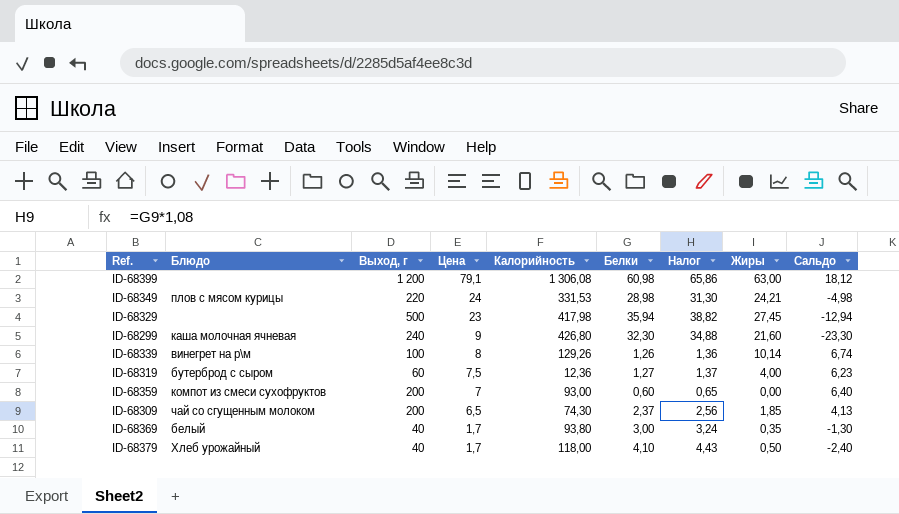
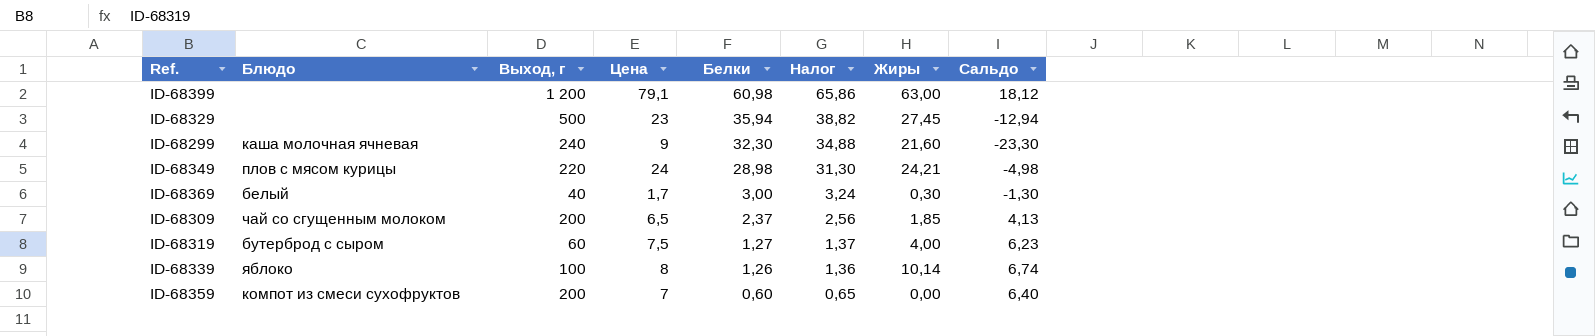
row order: Цена descending -> Белки descending
column Калорийность | position: 5 -> none
row ID-68379: Хлеб урожайный | 40 | 1,7 | 118,00 | 4,10 | 4,43 | 0,50 | -2,40 -> none
ID-68369 | Жиры: 0,35 -> 0,30
ID-68339 | Блюдо: винегрет на р\м -> яблоко

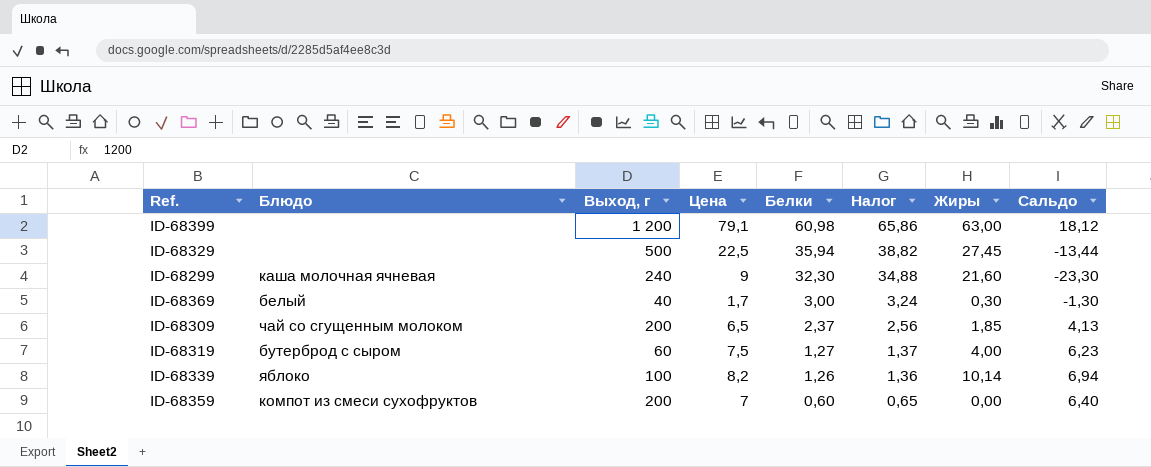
row ID-68349: плов с мясом курицы | 220 | 24 | 28,98 | 31,30 | 24,21 | -4,98 -> none
ID-68329 | Цена: 23 -> 22,5
ID-68329 | Сальдо: -12,94 -> -13,44
ID-68339 | Цена: 8 -> 8,2
ID-68339 | Сальдо: 6,74 -> 6,94

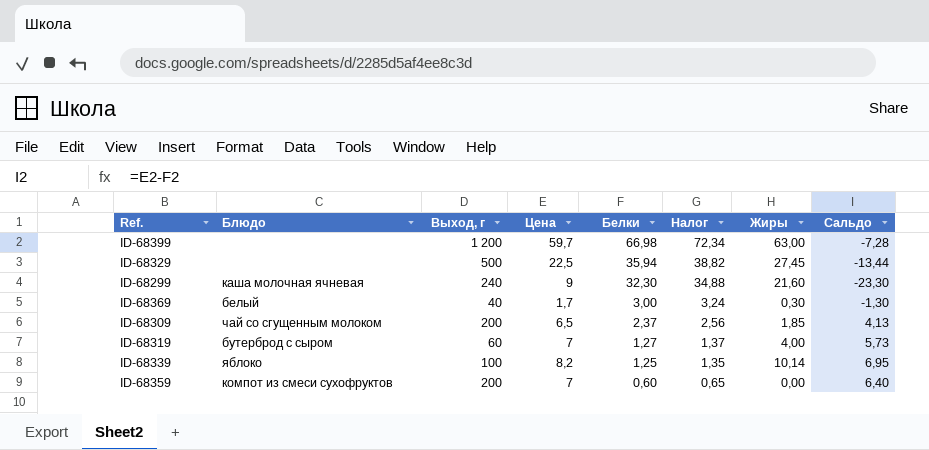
ID-68399 | Цена: 79,1 -> 59,7
ID-68399 | Белки: 60,98 -> 66,98
ID-68399 | Налог: 65,86 -> 72,34
ID-68399 | Сальдо: 18,12 -> -7,28
ID-68319 | Цена: 7,5 -> 7
ID-68319 | Сальдо: 6,23 -> 5,73
ID-68339 | Белки: 1,26 -> 1,25
ID-68339 | Налог: 1,36 -> 1,35
ID-68339 | Сальдо: 6,94 -> 6,95

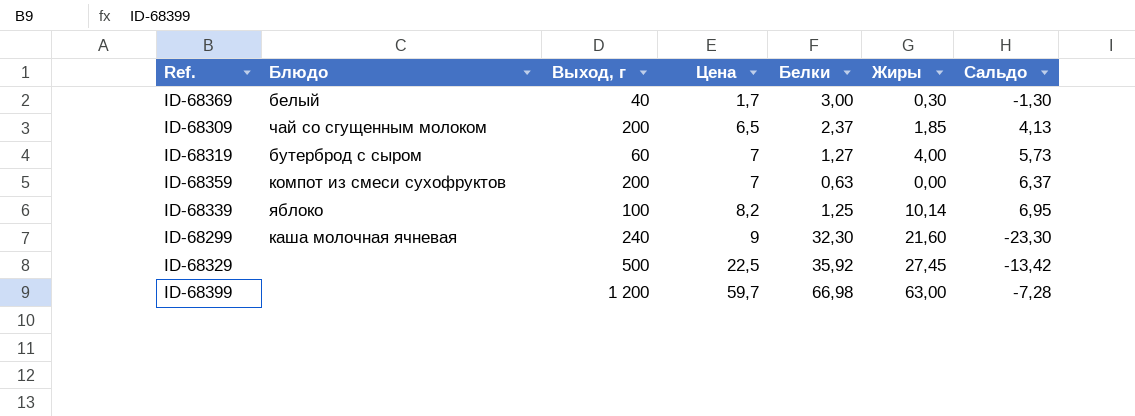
row order: Белки descending -> Цена ascending
column Налог | formula: [Белки] * 1,08 -> none
ID-68359 | Белки: 0,60 -> 0,63
ID-68359 | Сальдо: 6,40 -> 6,37
ID-68329 | Белки: 35,94 -> 35,92
ID-68329 | Сальдо: -13,44 -> -13,42

